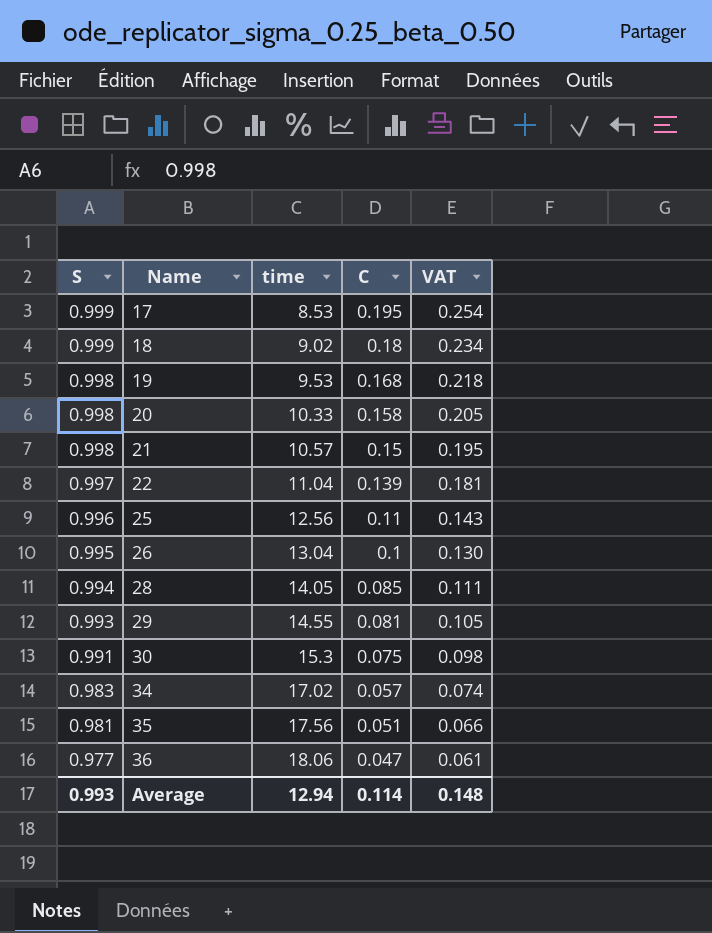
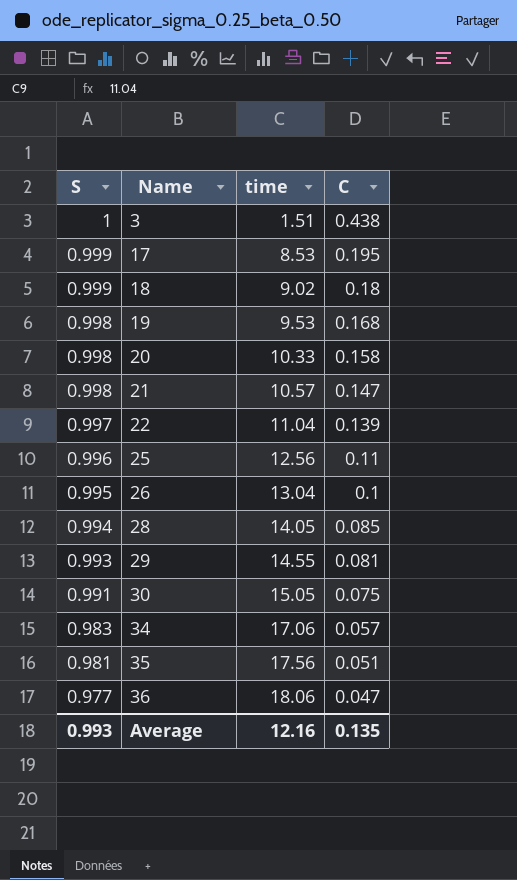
column VAT | formula: [C] * 1.3 -> none
row 3: none -> 1 | 1.51 | 0.438
21 | C: 0.15 -> 0.147
30 | time: 15.3 -> 15.05
34 | time: 17.02 -> 17.06
Average | time: 12.94 -> 12.16
Average | C: 0.114 -> 0.135

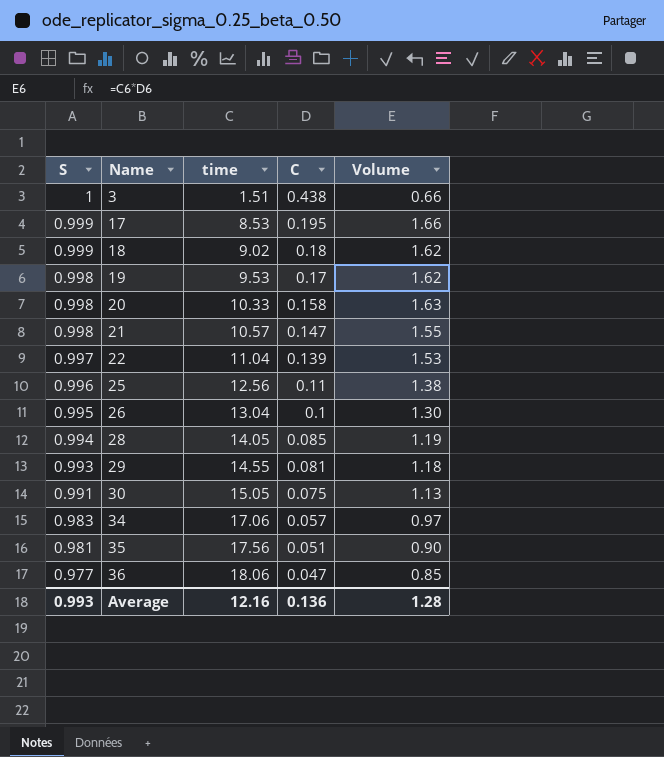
column Volume | formula: none -> [time] * [C]
19 | C: 0.168 -> 0.17
Average | C: 0.135 -> 0.136

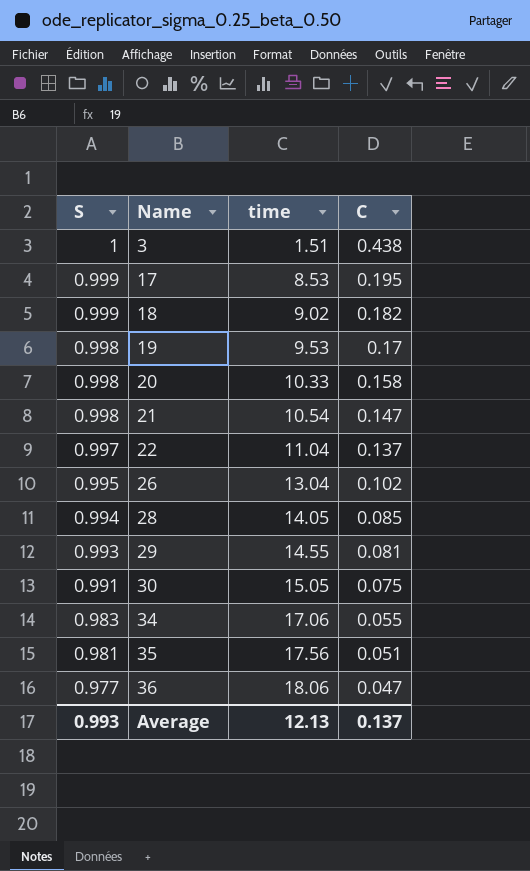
column Volume | formula: [time] * [C] -> none
row 25: 0.996 | 12.56 | 0.11 | 1.38 -> none
18 | C: 0.18 -> 0.182
21 | time: 10.57 -> 10.54
22 | C: 0.139 -> 0.137
26 | C: 0.1 -> 0.102
34 | C: 0.057 -> 0.055
Average | time: 12.16 -> 12.13
Average | C: 0.136 -> 0.137

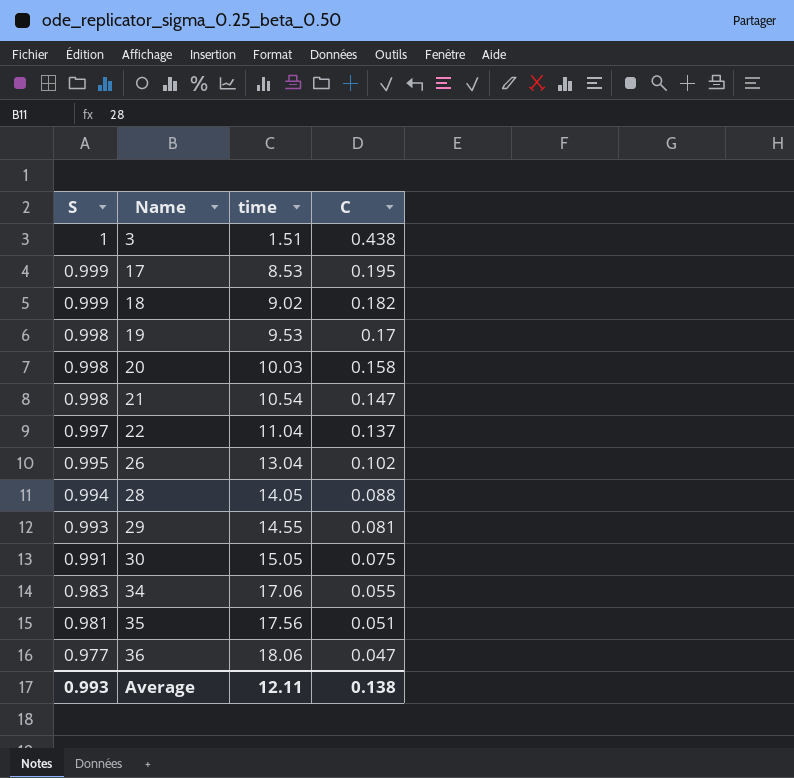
20 | time: 10.33 -> 10.03
28 | C: 0.085 -> 0.088
Average | time: 12.13 -> 12.11
Average | C: 0.137 -> 0.138

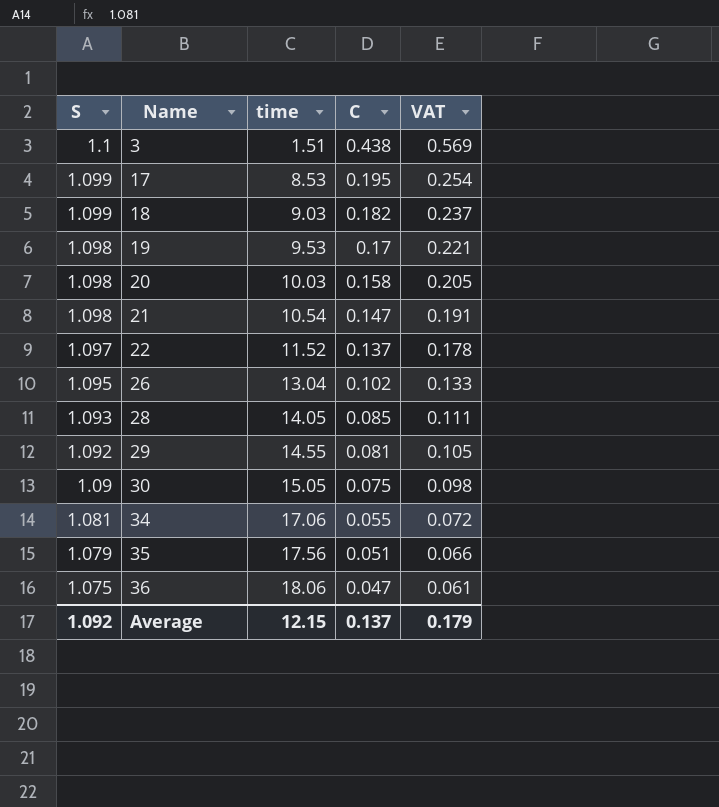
column VAT | formula: none -> [C] * 1.3
3 | S: 1 -> 1.1
17 | S: 0.999 -> 1.099
18 | S: 0.999 -> 1.099
18 | time: 9.02 -> 9.03
19 | S: 0.998 -> 1.098
20 | S: 0.998 -> 1.098
21 | S: 0.998 -> 1.098
22 | S: 0.997 -> 1.097
22 | time: 11.04 -> 11.52
26 | S: 0.995 -> 1.095
28 | S: 0.994 -> 1.093
28 | C: 0.088 -> 0.085
29 | S: 0.993 -> 1.092
30 | S: 0.991 -> 1.09
34 | S: 0.983 -> 1.081
35 | S: 0.981 -> 1.079
36 | S: 0.977 -> 1.075
Average | S: 0.993 -> 1.092
Average | time: 12.11 -> 12.15
Average | C: 0.138 -> 0.137

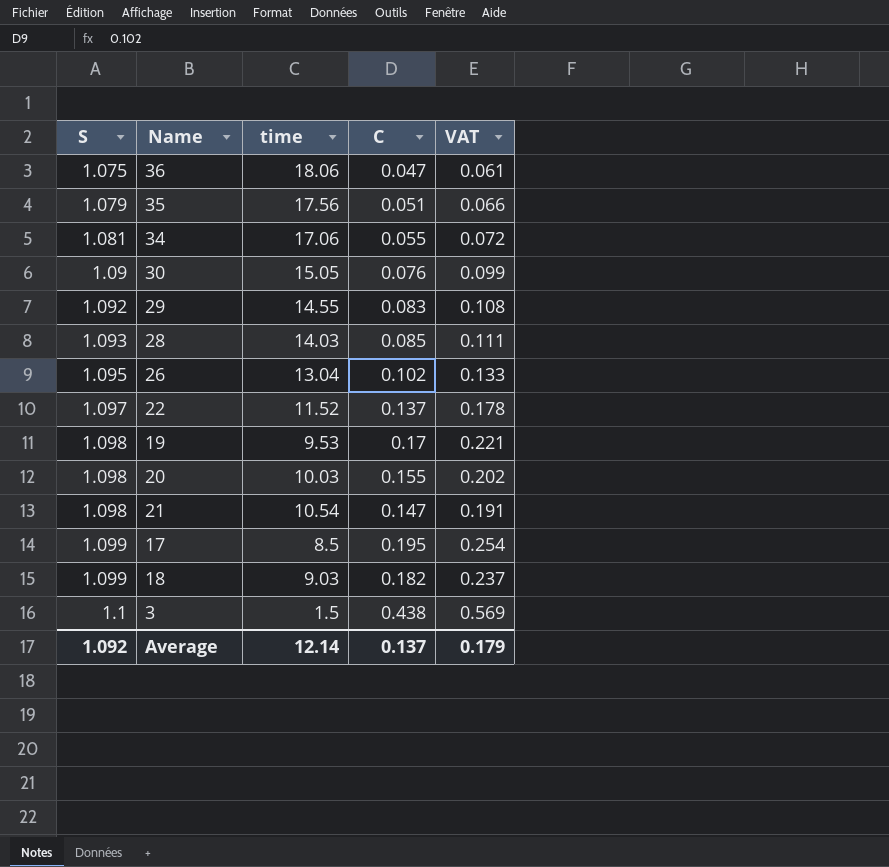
row order: S descending -> S ascending
30 | C: 0.075 -> 0.076
30 | VAT: 0.098 -> 0.099
29 | C: 0.081 -> 0.083
29 | VAT: 0.105 -> 0.108
28 | time: 14.05 -> 14.03
20 | C: 0.158 -> 0.155
20 | VAT: 0.205 -> 0.202
17 | time: 8.53 -> 8.5
3 | time: 1.51 -> 1.5
Average | time: 12.15 -> 12.14

